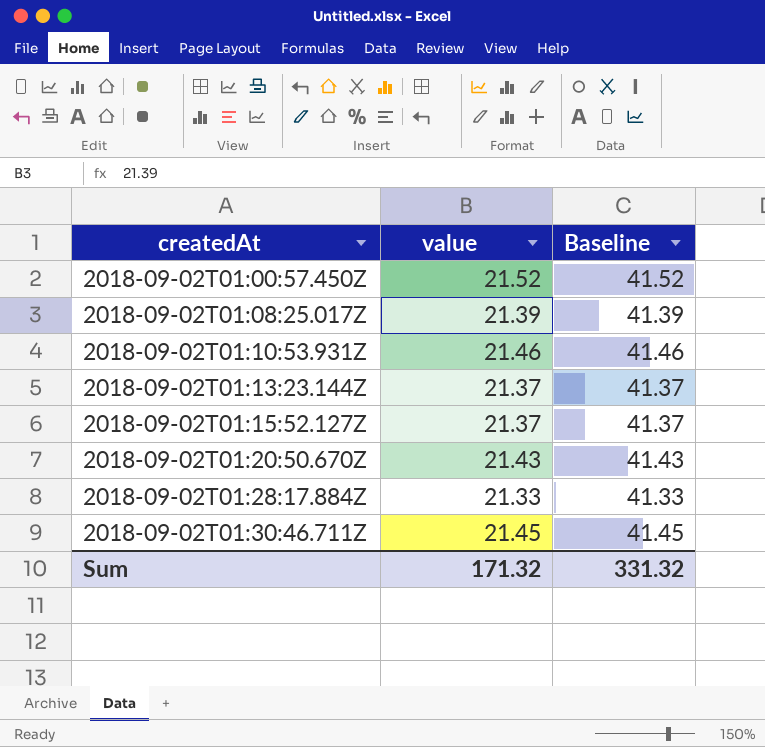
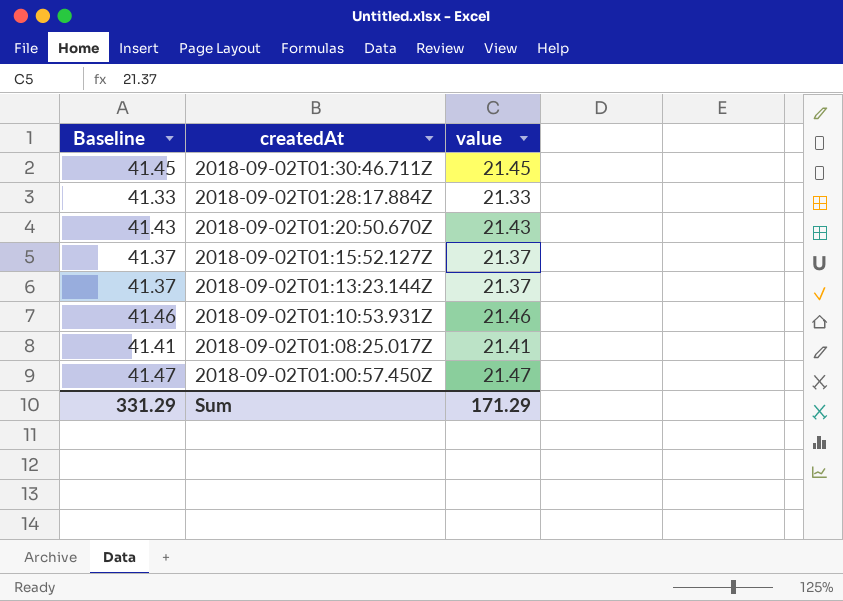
row order: createdAt ascending -> createdAt descending
column Baseline | position: 3 -> 1
2018-09-02T01:08:25.017Z | Baseline: 41.39 -> 41.41
2018-09-02T01:08:25.017Z | value: 21.39 -> 21.41
2018-09-02T01:00:57.450Z | Baseline: 41.52 -> 41.47
2018-09-02T01:00:57.450Z | value: 21.52 -> 21.47
Sum | Baseline: 331.32 -> 331.29
Sum | value: 171.32 -> 171.29

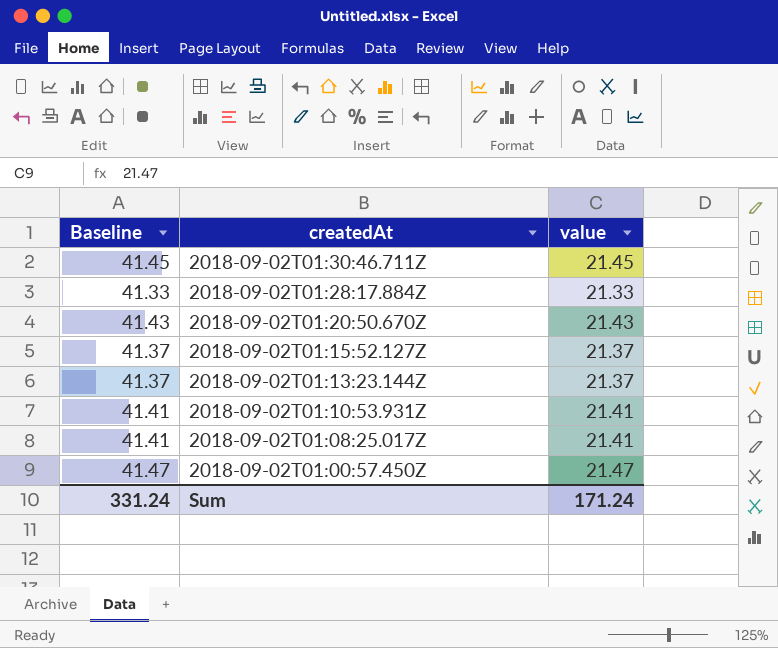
2018-09-02T01:10:53.931Z | Baseline: 41.46 -> 41.41
2018-09-02T01:10:53.931Z | value: 21.46 -> 21.41
Sum | Baseline: 331.29 -> 331.24
Sum | value: 171.29 -> 171.24

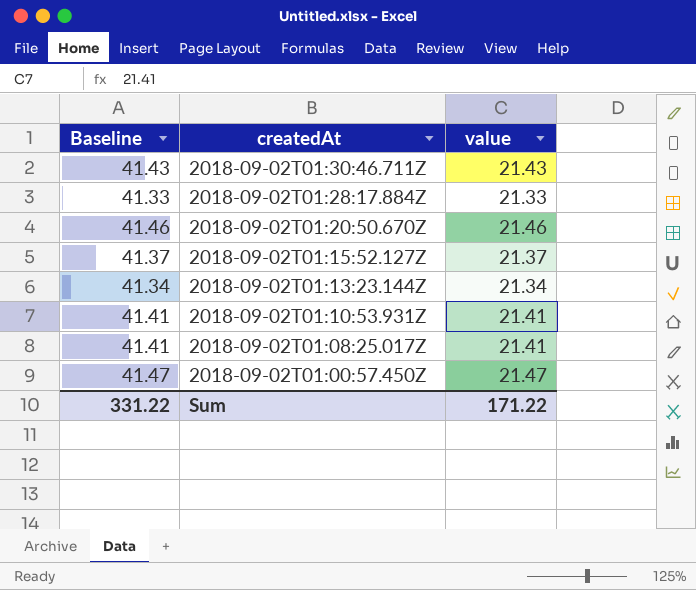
2018-09-02T01:30:46.711Z | Baseline: 41.45 -> 41.43
2018-09-02T01:30:46.711Z | value: 21.45 -> 21.43
2018-09-02T01:20:50.670Z | Baseline: 41.43 -> 41.46
2018-09-02T01:20:50.670Z | value: 21.43 -> 21.46
2018-09-02T01:13:23.144Z | Baseline: 41.37 -> 41.34
2018-09-02T01:13:23.144Z | value: 21.37 -> 21.34
Sum | Baseline: 331.24 -> 331.22
Sum | value: 171.24 -> 171.22

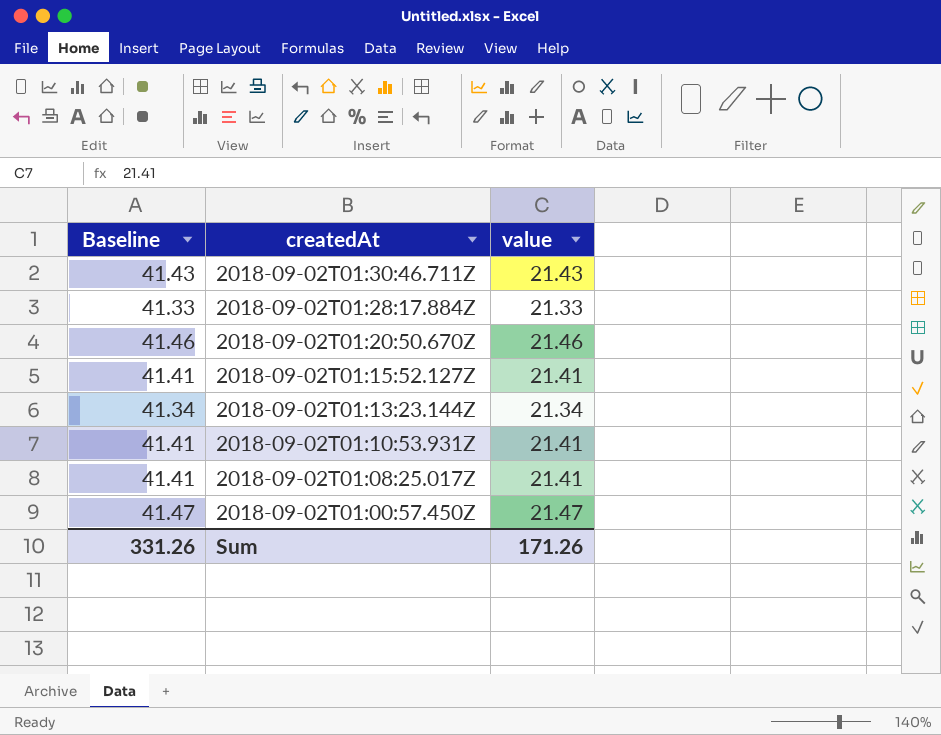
2018-09-02T01:15:52.127Z | Baseline: 41.37 -> 41.41
2018-09-02T01:15:52.127Z | value: 21.37 -> 21.41
Sum | Baseline: 331.22 -> 331.26
Sum | value: 171.22 -> 171.26

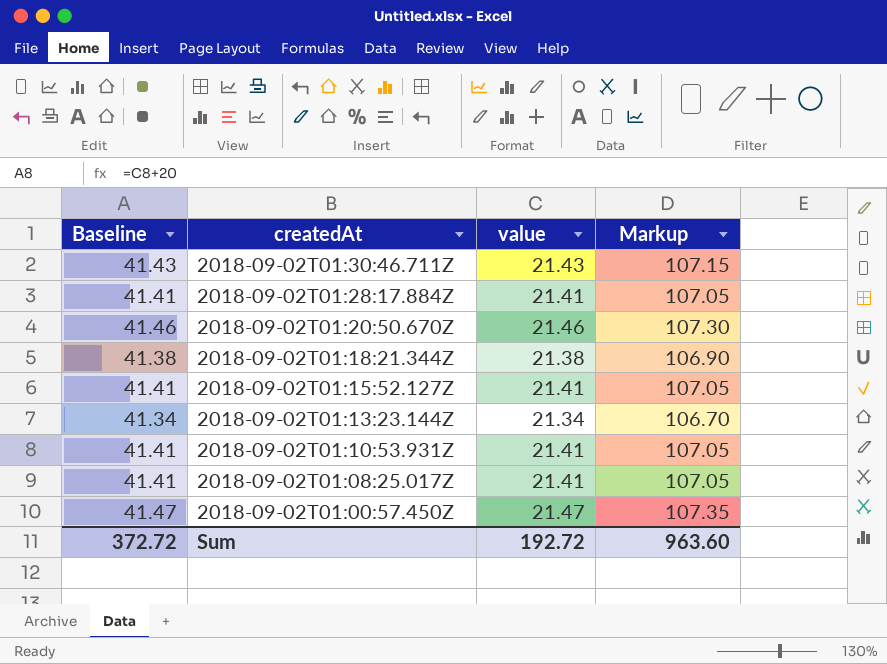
column Markup | formula: none -> [value] * 5
2018-09-02T01:28:17.884Z | Baseline: 41.33 -> 41.41
2018-09-02T01:28:17.884Z | value: 21.33 -> 21.41
row 2018-09-02T01:18:21.344Z: none -> 41.38 | 21.38 | 106.90
Sum | Baseline: 331.26 -> 372.72
Sum | value: 171.26 -> 192.72

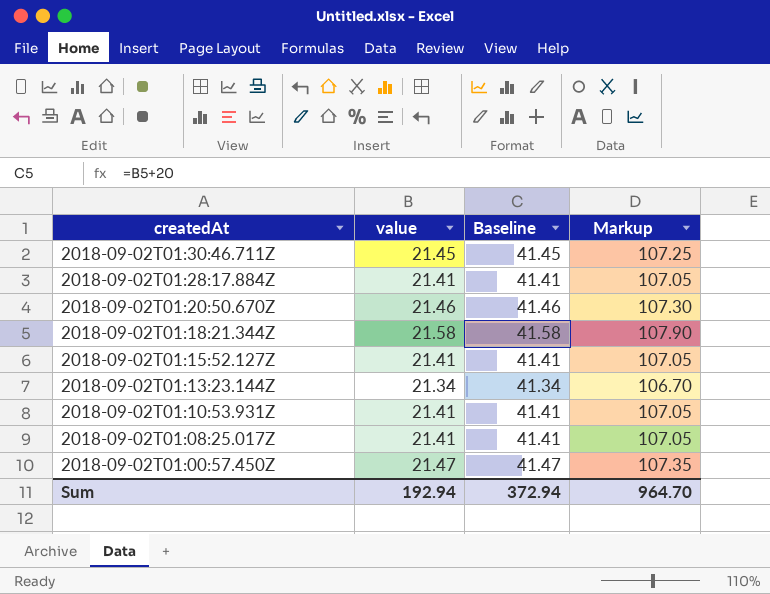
column Baseline | position: 1 -> 3
2018-09-02T01:30:46.711Z | value: 21.43 -> 21.45
2018-09-02T01:30:46.711Z | Baseline: 41.43 -> 41.45
2018-09-02T01:30:46.711Z | Markup: 107.15 -> 107.25
2018-09-02T01:18:21.344Z | value: 21.38 -> 21.58
2018-09-02T01:18:21.344Z | Baseline: 41.38 -> 41.58
2018-09-02T01:18:21.344Z | Markup: 106.90 -> 107.90
Sum | value: 192.72 -> 192.94
Sum | Baseline: 372.72 -> 372.94
Sum | Markup: 963.60 -> 964.70

